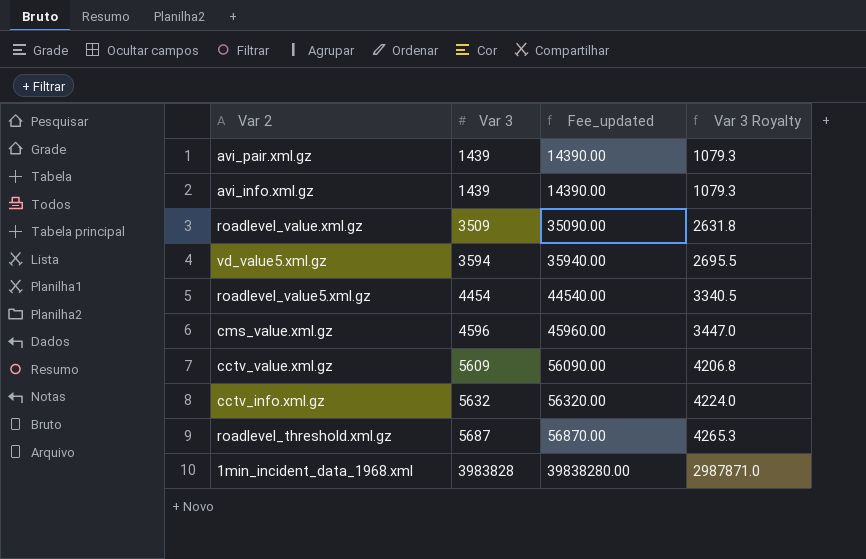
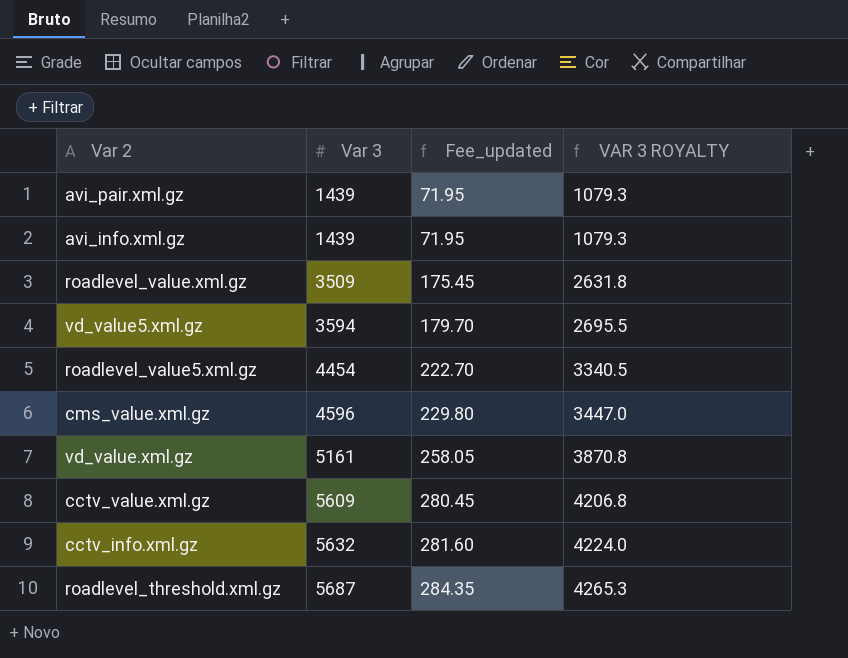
column Fee_updated | formula: [Var 3] * 10 -> [Var 3] * 0.05
column name: Var 3 Royalty -> VAR 3 ROYALTY
row 1min_incident_data_1968.xml: 3983828 | 39838280.00 | 2987871.0 -> none
row vd_value.xml.gz: none -> 5161 | 258.05 | 3870.8

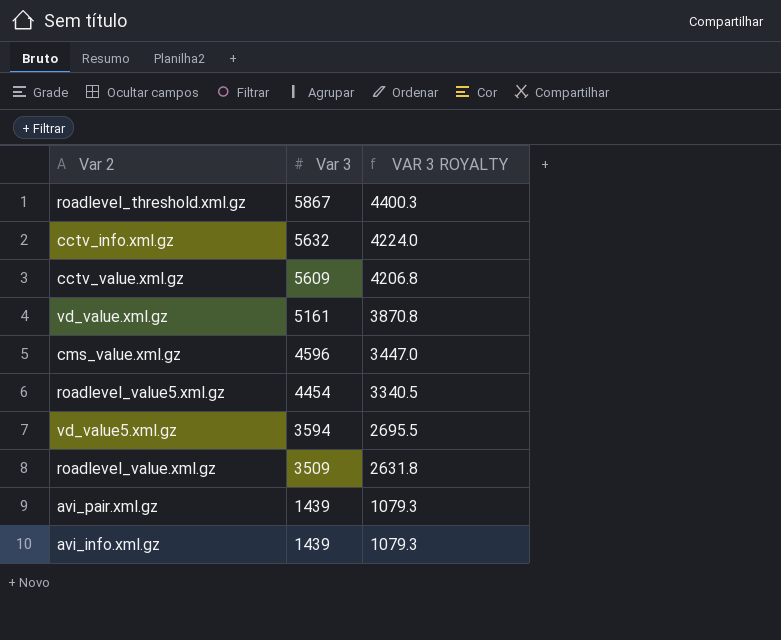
row order: Var 3 ascending -> Var 3 descending
column Fee_updated | formula: [Var 3] * 0.05 -> none
roadlevel_threshold.xml.gz | Var 3: 5687 -> 5867
roadlevel_threshold.xml.gz | VAR 3 ROYALTY: 4265.3 -> 4400.3

